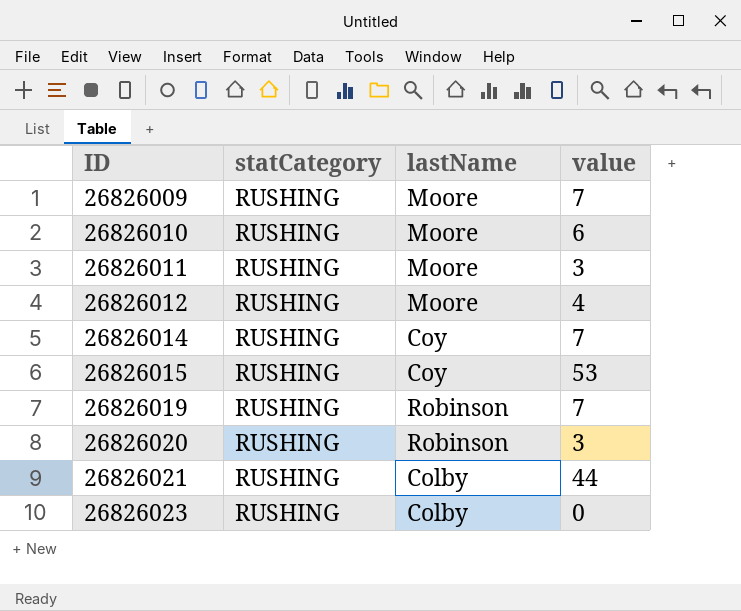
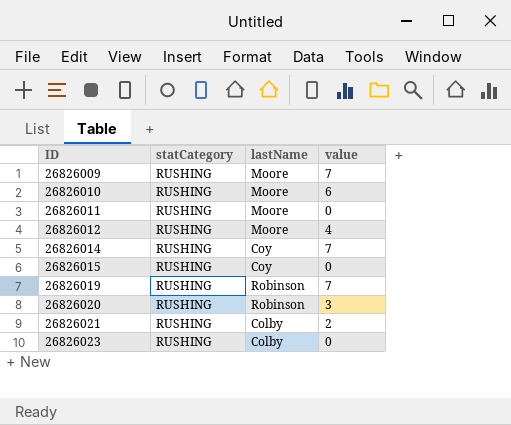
26826011 | value: 3 -> 0
26826015 | value: 53 -> 0
26826021 | value: 44 -> 2

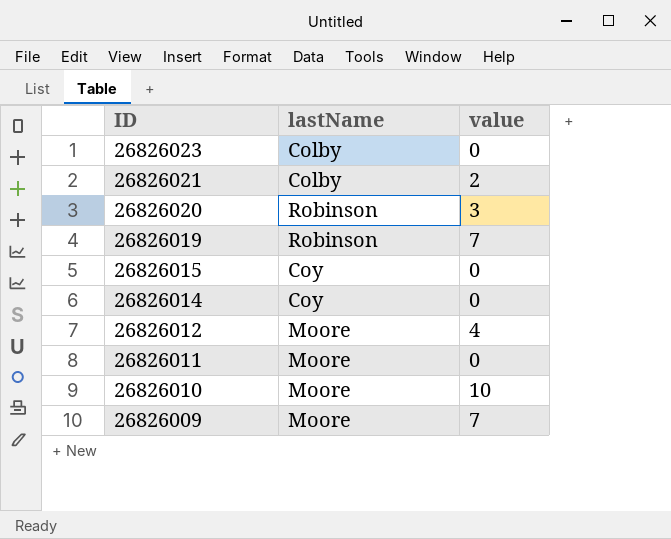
row order: ID ascending -> ID descending
column statCategory | position: 2 -> none
26826014 | value: 7 -> 0
26826010 | value: 6 -> 10

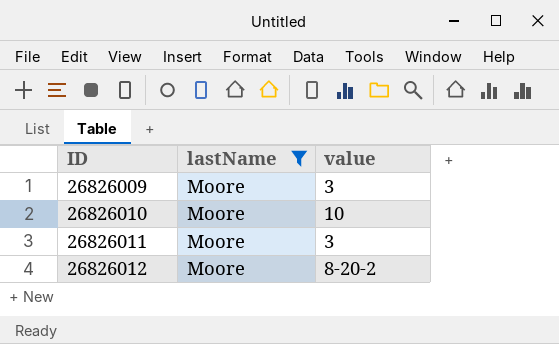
filter: none -> lastName = Moore
row order: ID descending -> ID ascending
26826009 | value: 7 -> 3
26826011 | value: 0 -> 3
26826012 | value: 4 -> 8-20-2

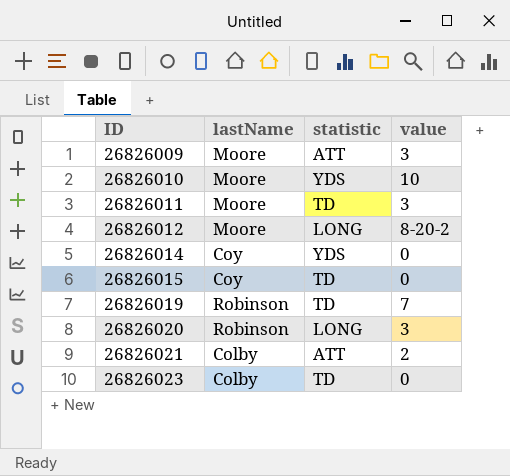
filter: lastName = Moore -> none
column statistic | position: none -> 3

